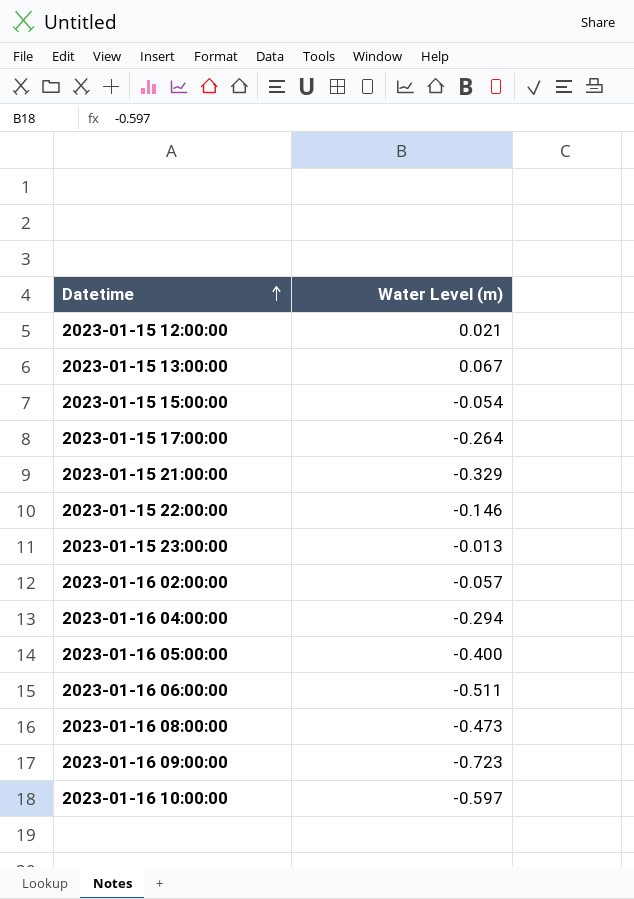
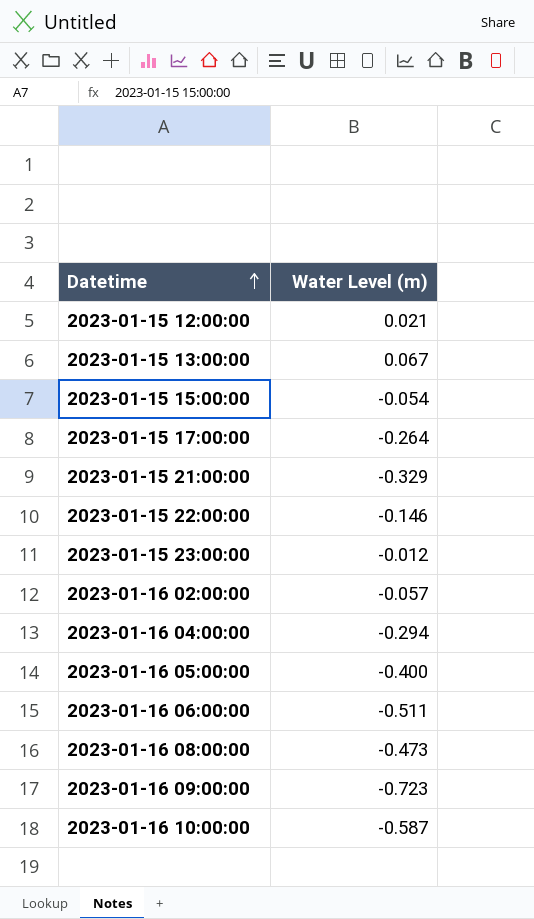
2023-01-15 23:00:00 | Water Level (m): -0.013 -> -0.012
2023-01-16 10:00:00 | Water Level (m): -0.597 -> -0.587

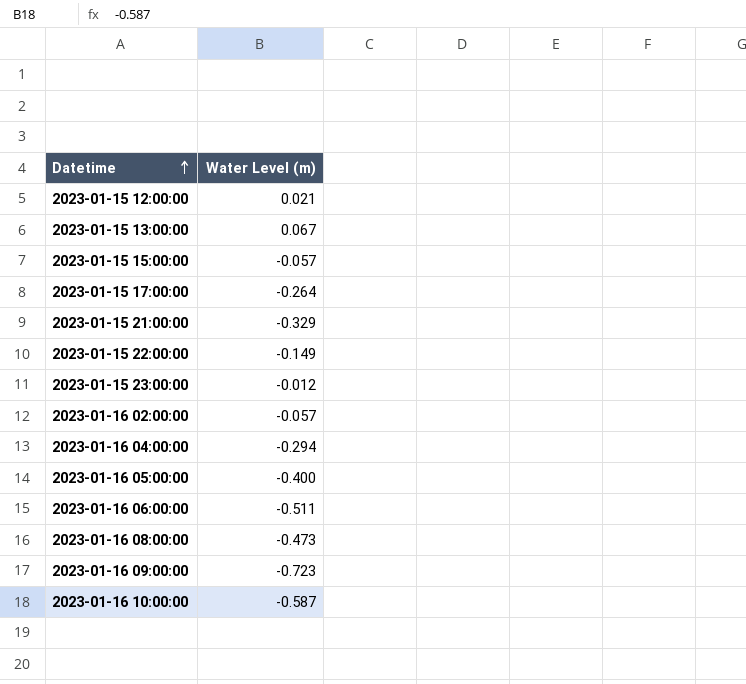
2023-01-15 15:00:00 | Water Level (m): -0.054 -> -0.057
2023-01-15 22:00:00 | Water Level (m): -0.146 -> -0.149

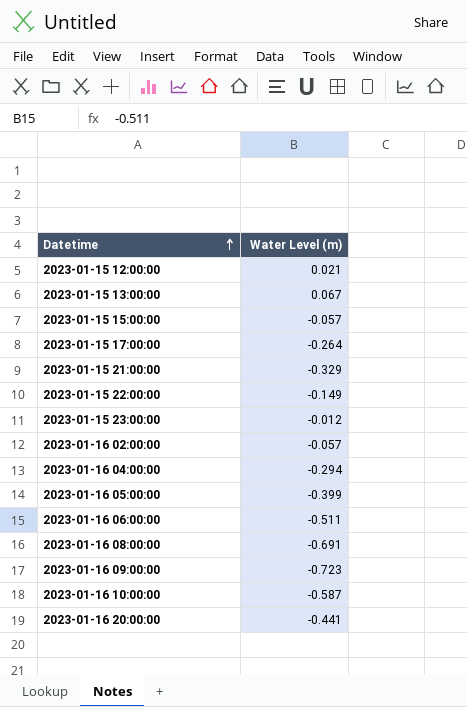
2023-01-16 05:00:00 | Water Level (m): -0.400 -> -0.399
2023-01-16 08:00:00 | Water Level (m): -0.473 -> -0.691
row 2023-01-16 20:00:00: none -> -0.441

